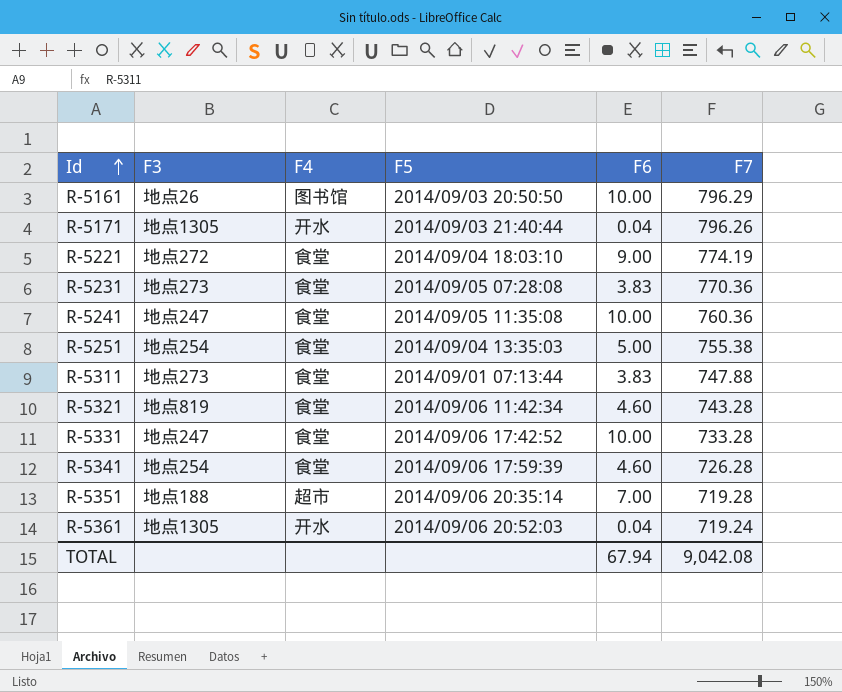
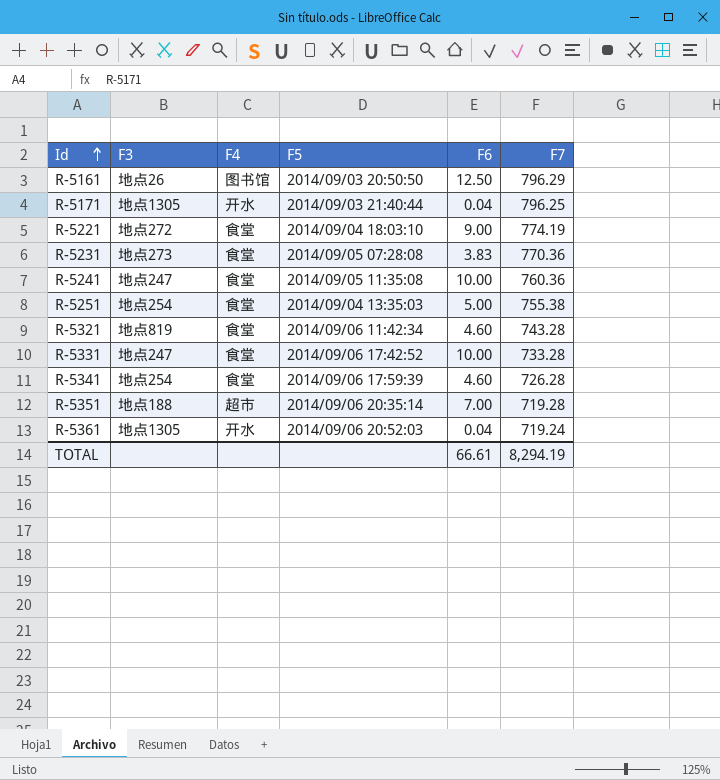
row R-5311: 地点273 | 食堂 | 2014/09/01 07:13:44 | 3.83 | 747.88 -> none
R-5161 | F6: 10.00 -> 12.50
R-5171 | F7: 796.26 -> 796.25
TOTAL | F6: 67.94 -> 66.61
TOTAL | F7: 9,042.08 -> 8,294.19

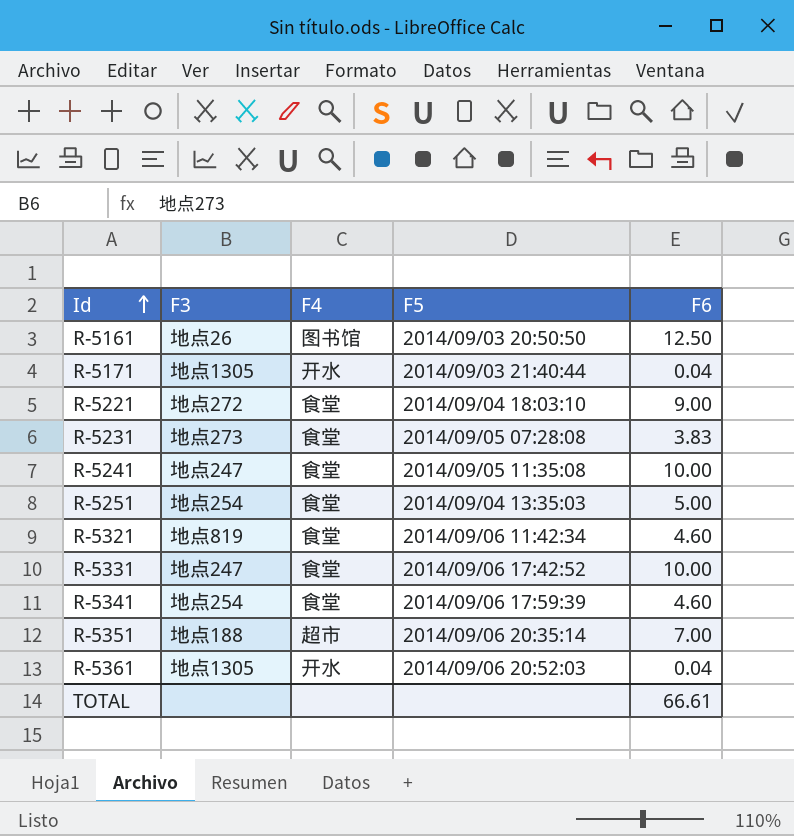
column F7 | position: 6 -> none

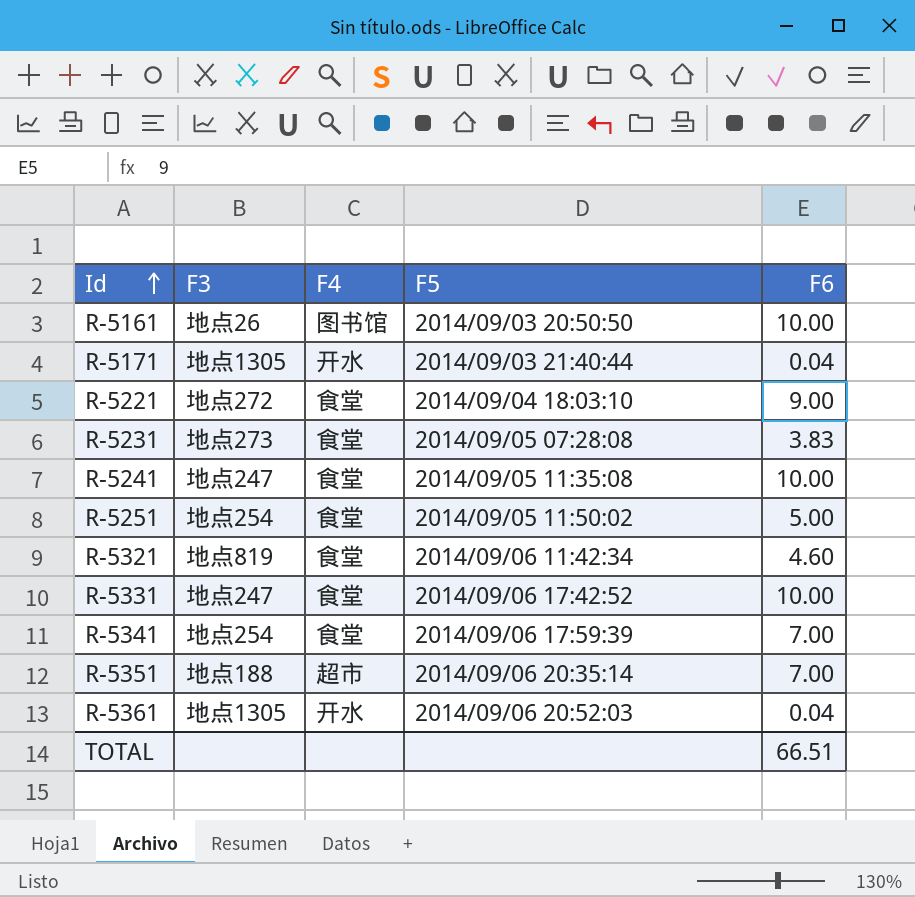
R-5161 | F6: 12.50 -> 10.00
R-5251 | F5: 2014/09/04 13:35:03 -> 2014/09/05 11:50:02
R-5341 | F6: 4.60 -> 7.00
TOTAL | F6: 66.61 -> 66.51

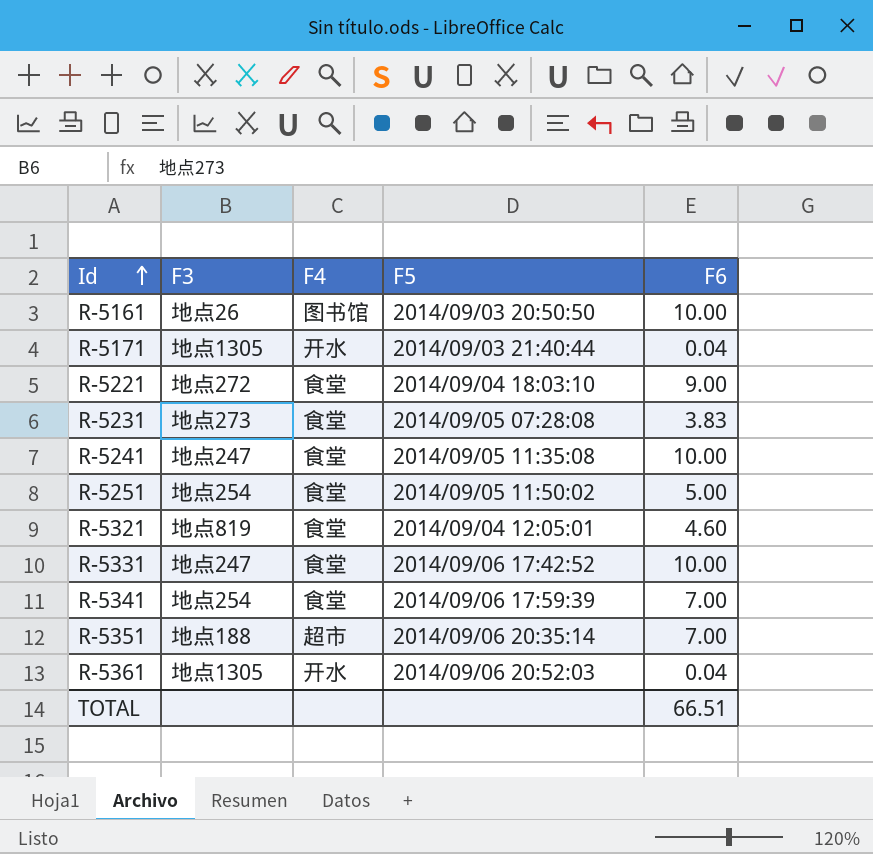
R-5321 | F5: 2014/09/06 11:42:34 -> 2014/09/04 12:05:01

